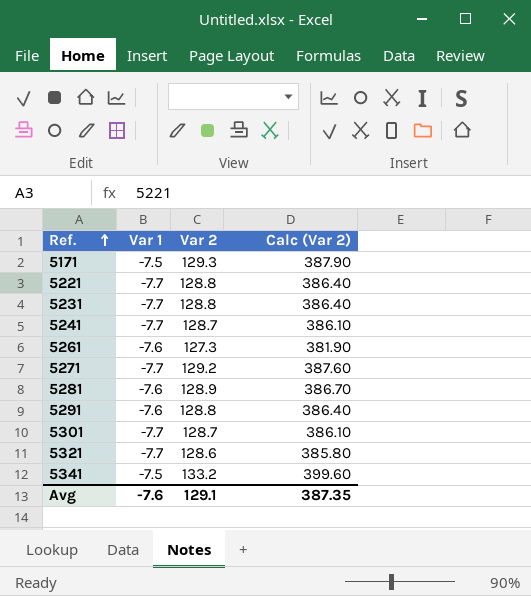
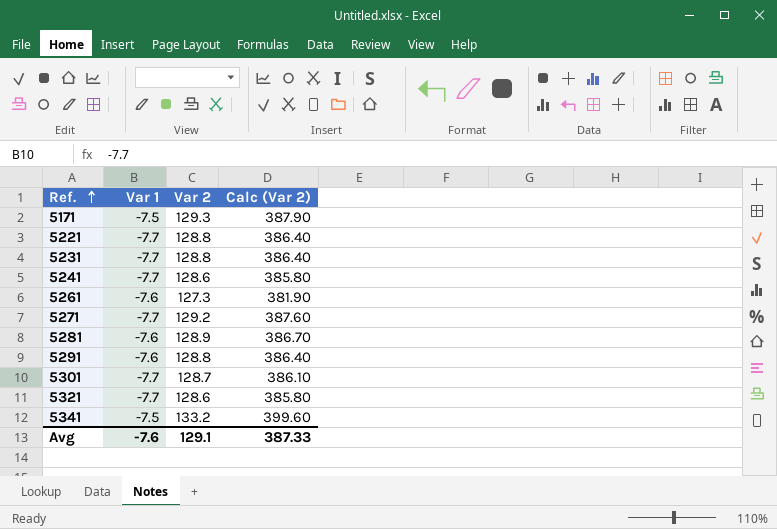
5241 | Var 2: 128.7 -> 128.6
5241 | Calc (Var 2): 386.10 -> 385.80
Avg | Calc (Var 2): 387.35 -> 387.33

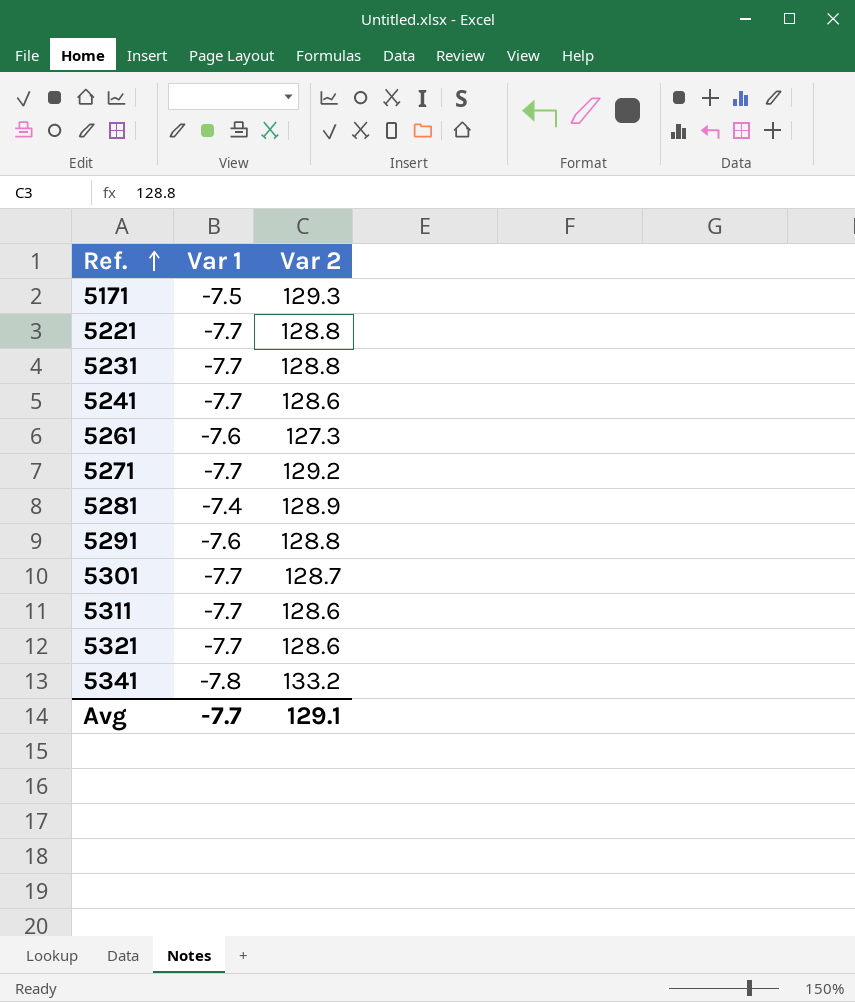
column Calc (Var 2) | formula: [Var 2] * 3 -> none
5281 | Var 1: -7.6 -> -7.4
row 5311: none -> -7.7 | 128.6
5341 | Var 1: -7.5 -> -7.8
Avg | Var 1: -7.6 -> -7.7

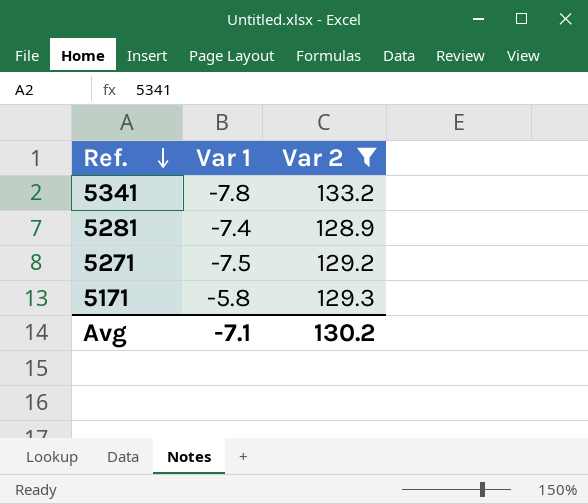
filter: none -> Var 2 >= 128.9
row order: Ref. ascending -> Ref. descending
5271 | Var 1: -7.7 -> -7.5
5171 | Var 1: -7.5 -> -5.8
Avg | Var 1: -7.7 -> -7.1
Avg | Var 2: 129.1 -> 130.2

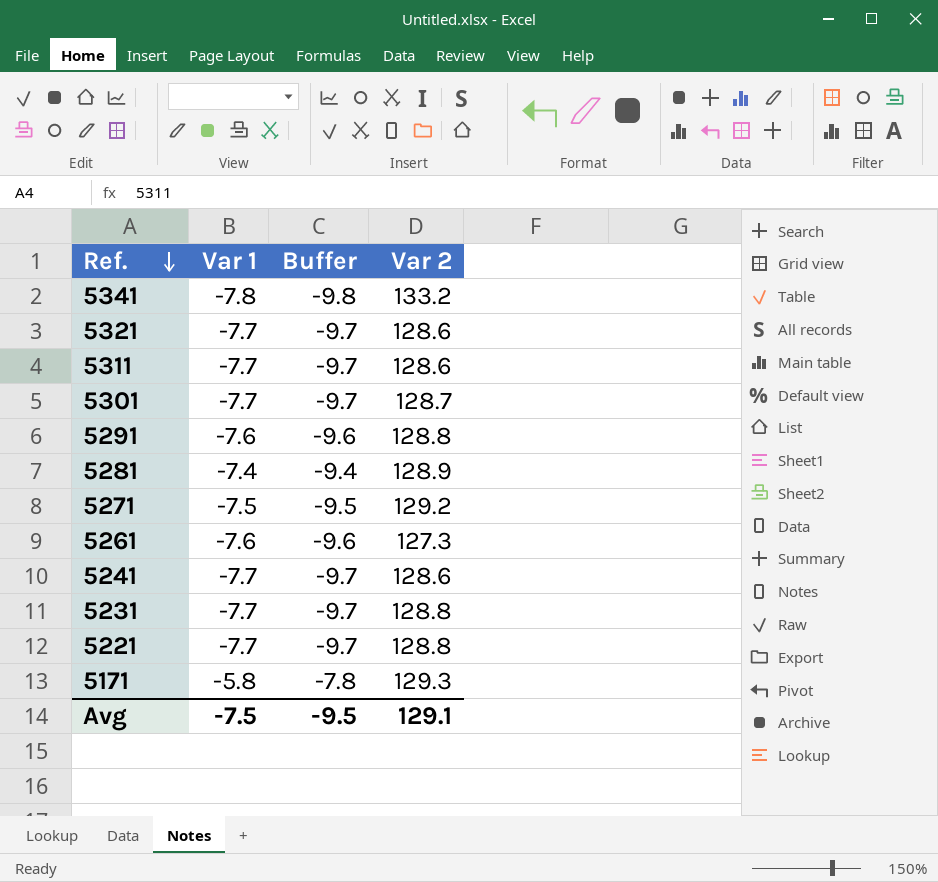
filter: Var 2 >= 128.9 -> none
column Buffer | formula: none -> [Var 1] - 2
Avg | Var 1: -7.1 -> -7.5
Avg | Var 2: 130.2 -> 129.1

